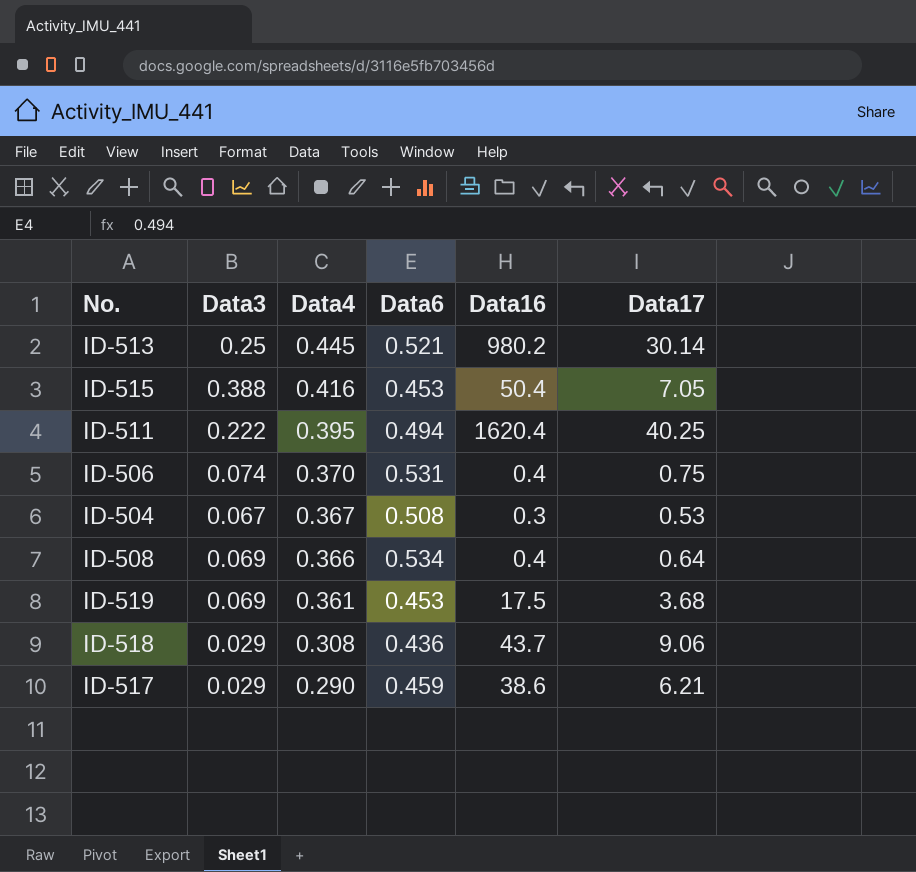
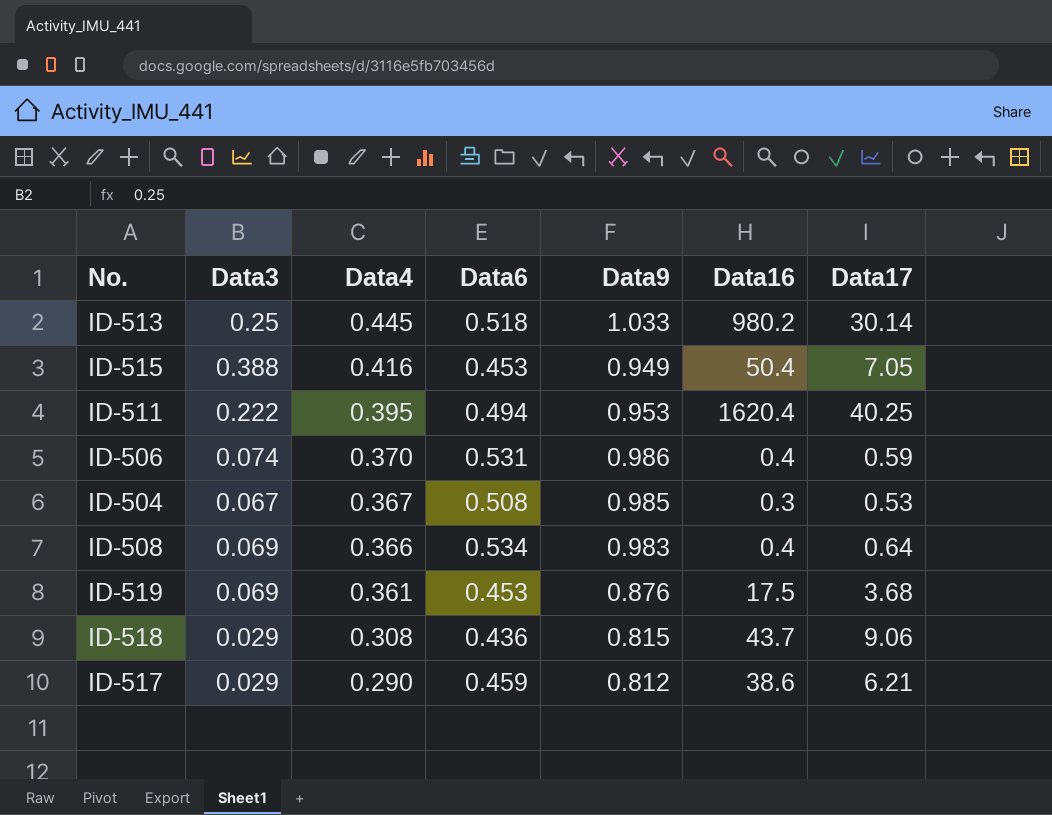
column Data9 | position: none -> 5
ID-513 | Data6: 0.521 -> 0.518
ID-506 | Data17: 0.75 -> 0.59

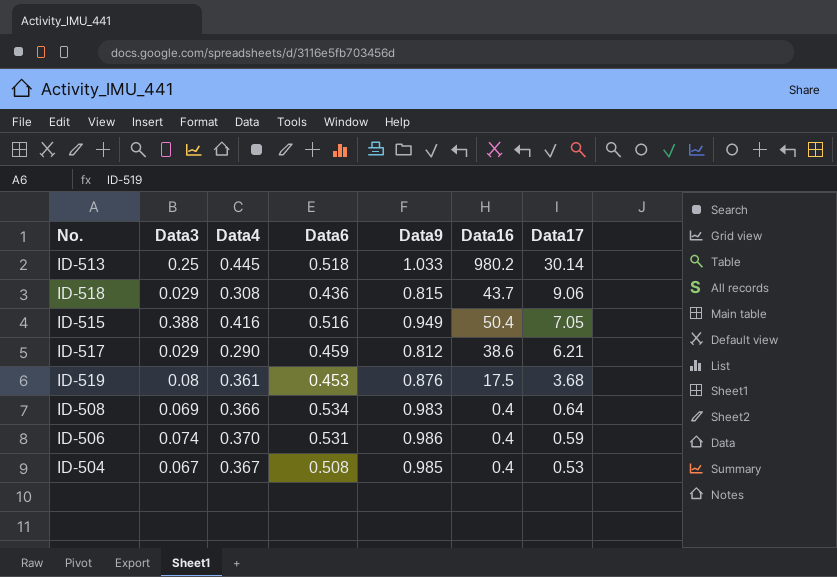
row order: Data4 descending -> Data17 descending
row ID-511: 0.222 | 0.395 | 0.494 | 0.953 | 1620.4 | 40.25 -> none
ID-515 | Data6: 0.453 -> 0.516
ID-519 | Data3: 0.069 -> 0.08
ID-504 | Data16: 0.3 -> 0.4

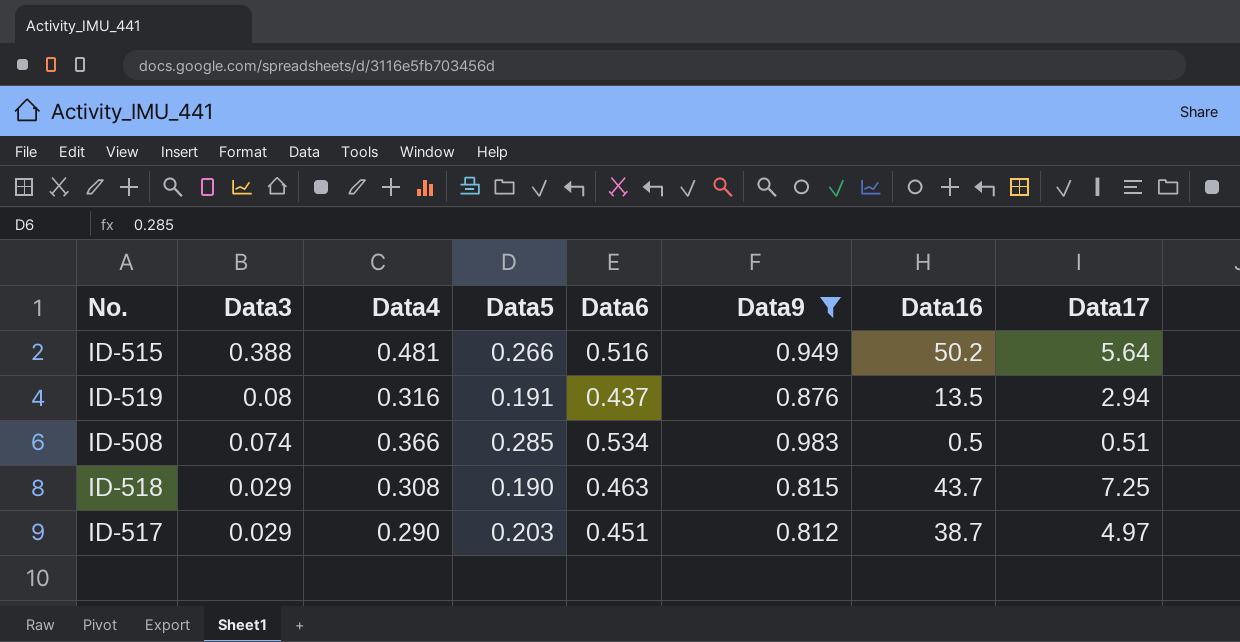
filter: none -> Data9 <= 0.983
row order: Data17 descending -> Data3 descending
column Data5 | position: none -> 4
ID-515 | Data4: 0.416 -> 0.481
ID-515 | Data16: 50.4 -> 50.2
ID-515 | Data17: 7.05 -> 5.64
ID-519 | Data4: 0.361 -> 0.316
ID-519 | Data6: 0.453 -> 0.437
ID-519 | Data16: 17.5 -> 13.5
ID-519 | Data17: 3.68 -> 2.94
ID-508 | Data3: 0.069 -> 0.074
ID-508 | Data16: 0.4 -> 0.5
ID-508 | Data17: 0.64 -> 0.51
ID-518 | Data6: 0.436 -> 0.463
ID-518 | Data17: 9.06 -> 7.25
ID-517 | Data6: 0.459 -> 0.451
ID-517 | Data16: 38.6 -> 38.7
ID-517 | Data17: 6.21 -> 4.97

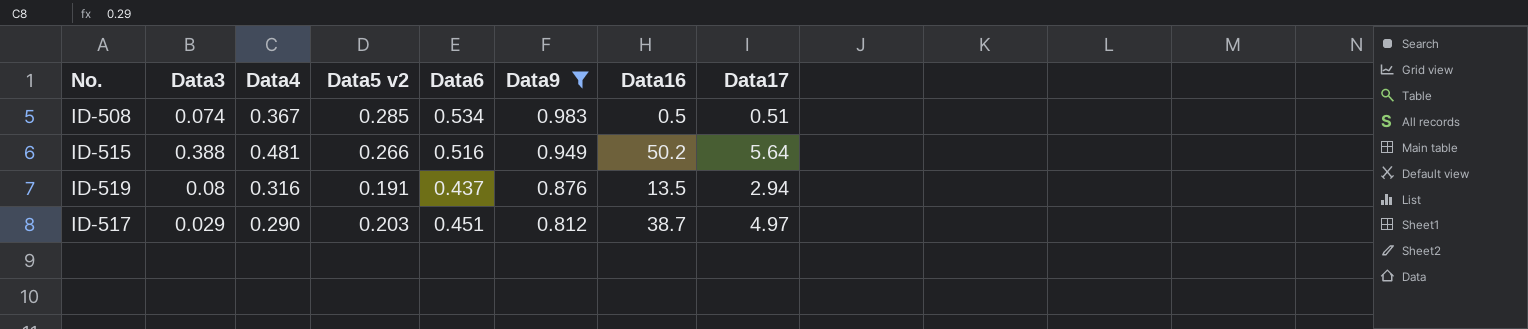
row order: Data3 descending -> Data9 descending
column name: Data5 -> Data5 v2
row ID-518: 0.029 | 0.308 | 0.190 | 0.463 | 0.815 | 43.7 | 7.25 -> none
ID-508 | Data4: 0.366 -> 0.367

